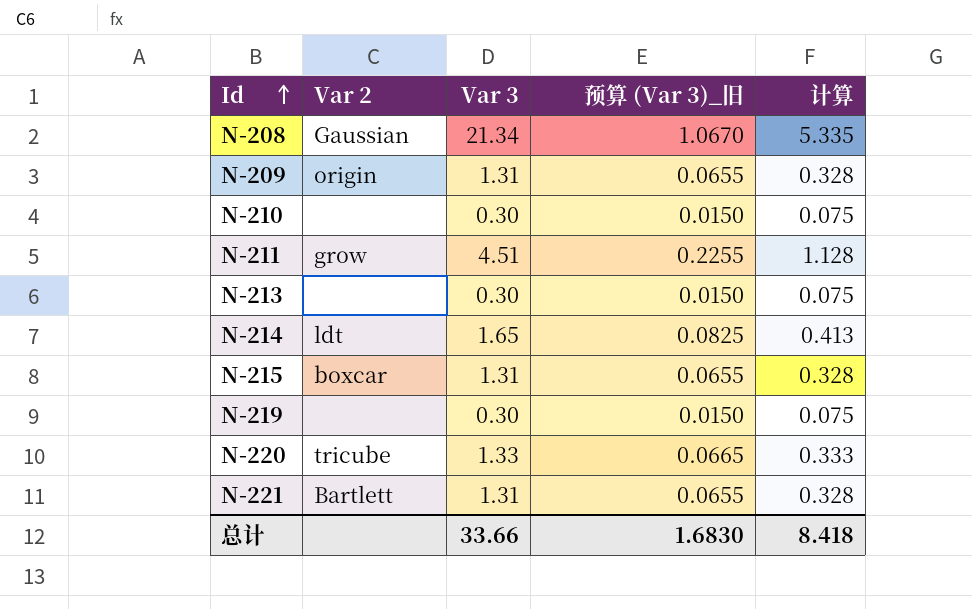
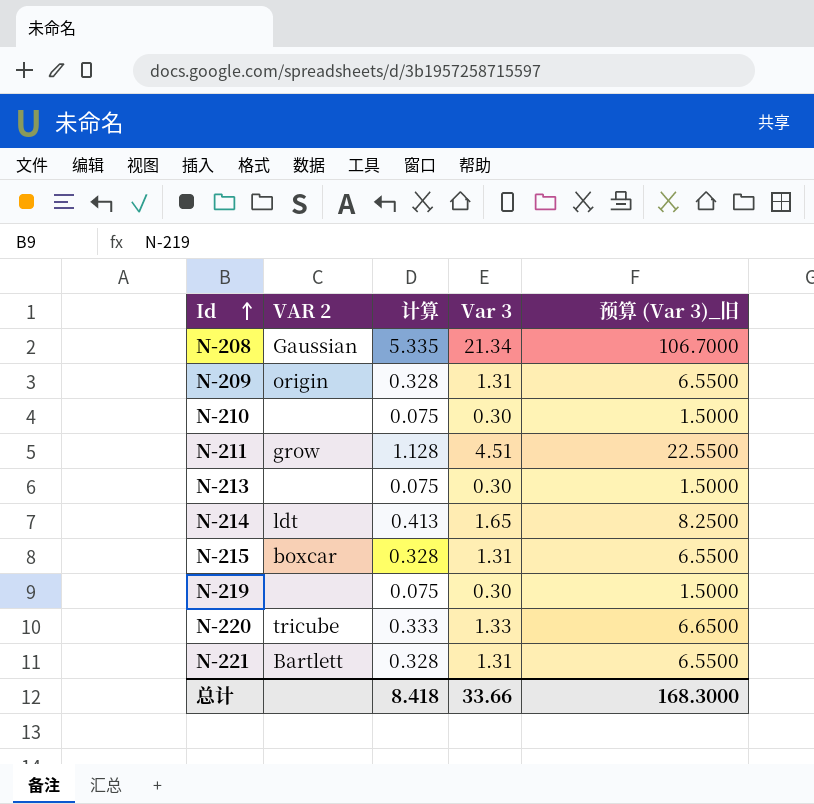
column name: Var 2 -> VAR 2
column 计算 | position: 5 -> 3
column 预算 (Var 3)_旧 | formula: [Var 3] * 0.05 -> [Var 3] * 5
总计 | 预算 (Var 3)_旧: 1.6830 -> 168.3000

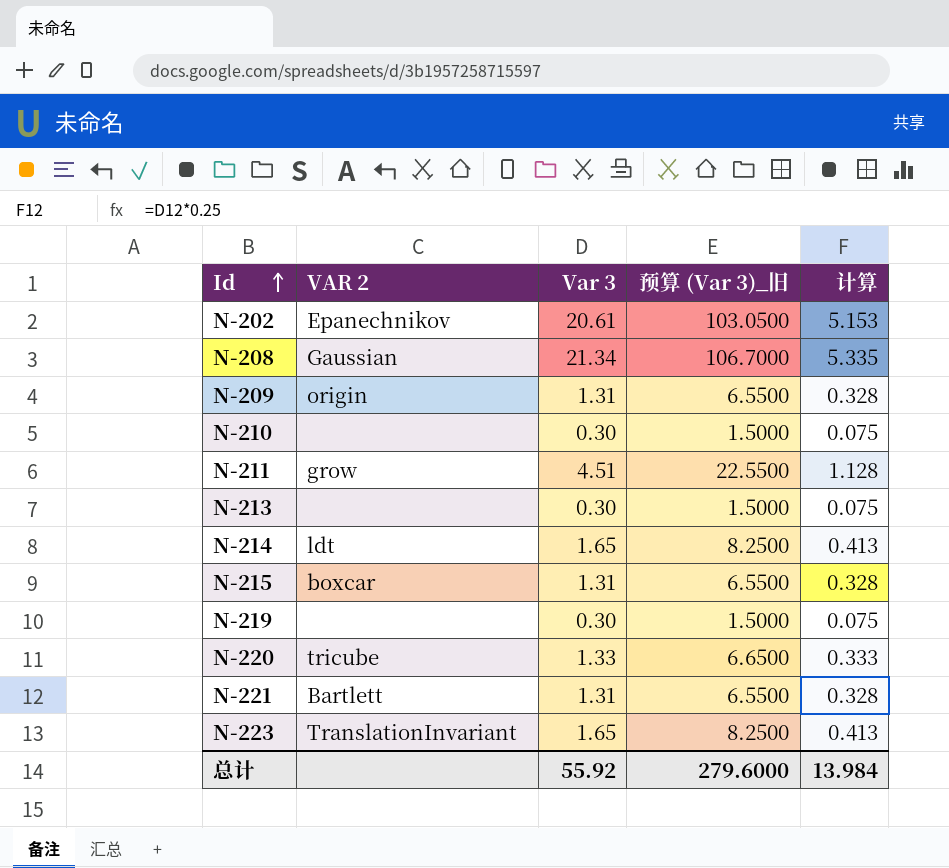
column 计算 | position: 3 -> 5
row N-202: none -> Epanechnikov | 20.61 | 103.0500 | 5.153
row N-223: none -> TranslationInvariant | 1.65 | 8.2500 | 0.413
总计 | Var 3: 33.66 -> 55.92
总计 | 预算 (Var 3)_旧: 168.3000 -> 279.6000
总计 | 计算: 8.418 -> 13.984

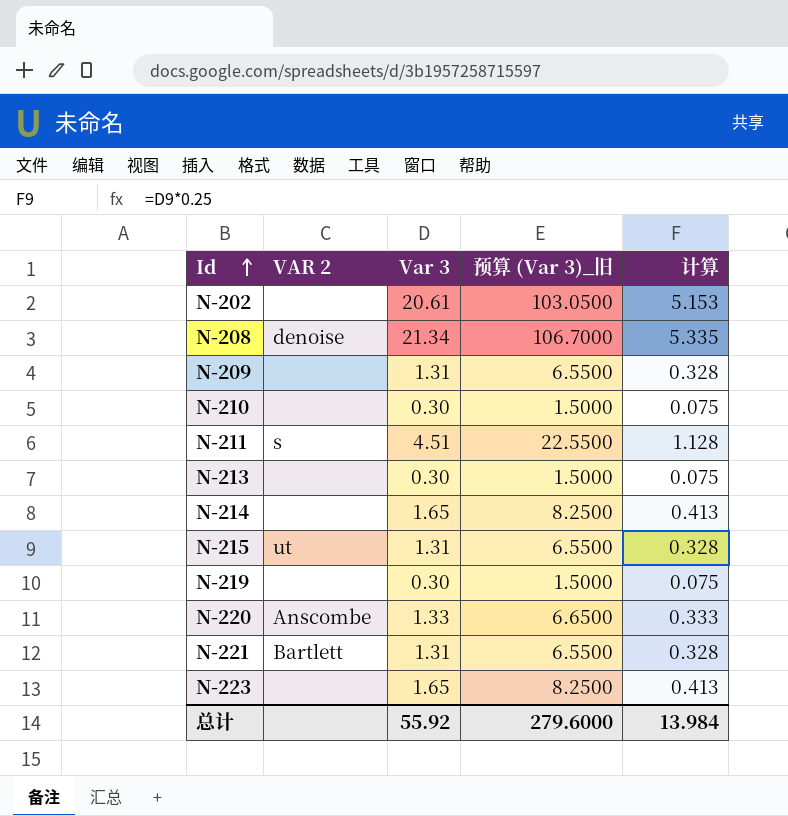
N-202 | VAR 2: Epanechnikov -> none
N-208 | VAR 2: Gaussian -> denoise
N-209 | VAR 2: origin -> none
N-211 | VAR 2: grow -> s
N-214 | VAR 2: ldt -> none
N-215 | VAR 2: boxcar -> ut
N-220 | VAR 2: tricube -> Anscombe
N-223 | VAR 2: TranslationInvariant -> none

